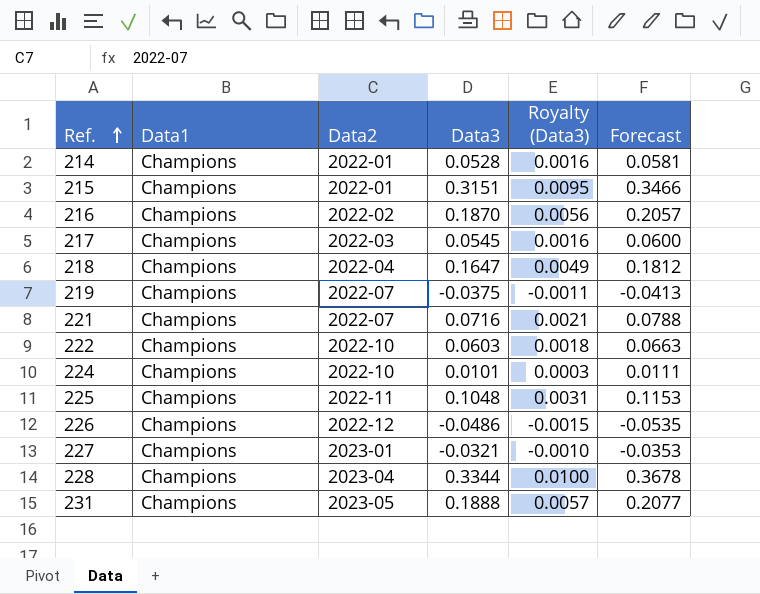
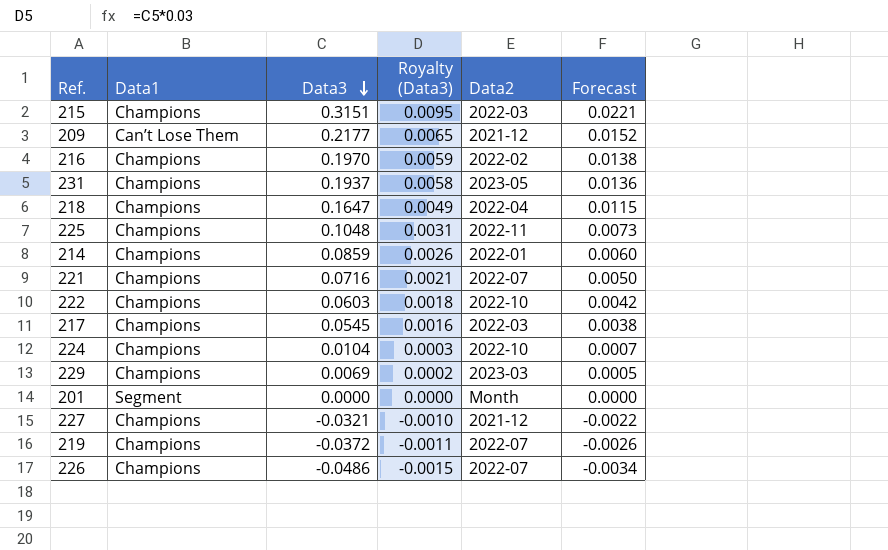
row order: Ref. ascending -> Data3 descending
column Data2 | position: 3 -> 5
column Forecast | formula: [Data3] * 1.1 -> [Data3] * 0.07
row 228: Champions | 2023-04 | 0.3344 | 0.0100 | 0.3678 -> none
215 | Data2: 2022-01 -> 2022-03
row 209: none -> Can’t Lose Them | 0.2177 | 0.0065 | 2021-12 | 0.0152
216 | Data3: 0.1870 -> 0.1970
216 | Royalty (Data3): 0.0056 -> 0.0059
231 | Data3: 0.1888 -> 0.1937
231 | Royalty (Data3): 0.0057 -> 0.0058
214 | Data3: 0.0528 -> 0.0859
214 | Royalty (Data3): 0.0016 -> 0.0026
224 | Data3: 0.0101 -> 0.0104
row 229: none -> Champions | 0.0069 | 0.0002 | 2023-03 | 0.0005
row 201: none -> Segment | 0.0000 | 0.0000 | Month | 0.0000
227 | Data2: 2023-01 -> 2021-12
219 | Data3: -0.0375 -> -0.0372
226 | Data2: 2022-12 -> 2022-07

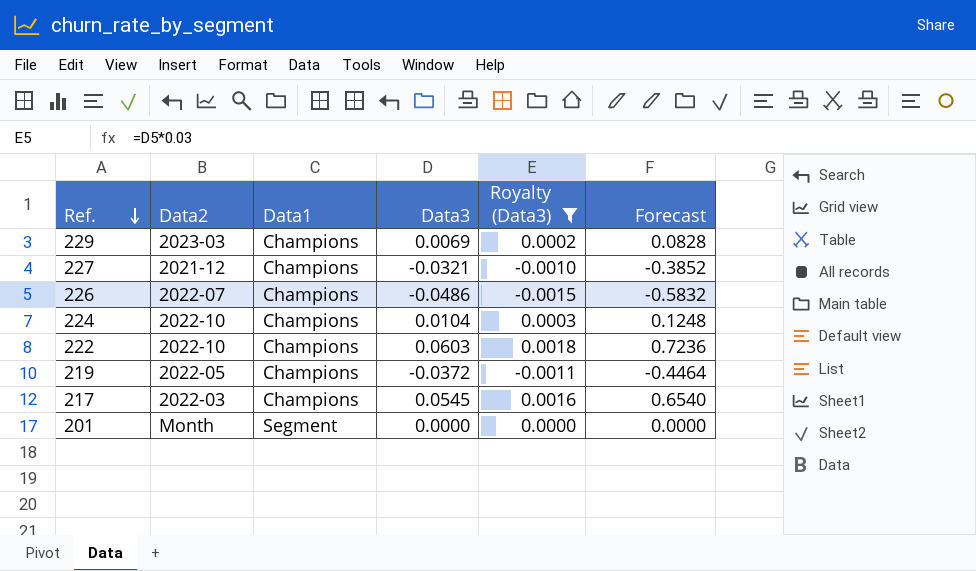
filter: none -> Royalty (Data3) <= 0.0018
row order: Data3 descending -> Ref. descending
column Data2 | position: 5 -> 2
column Forecast | formula: [Data3] * 0.07 -> [Data3] * 12
219 | Data2: 2022-07 -> 2022-05

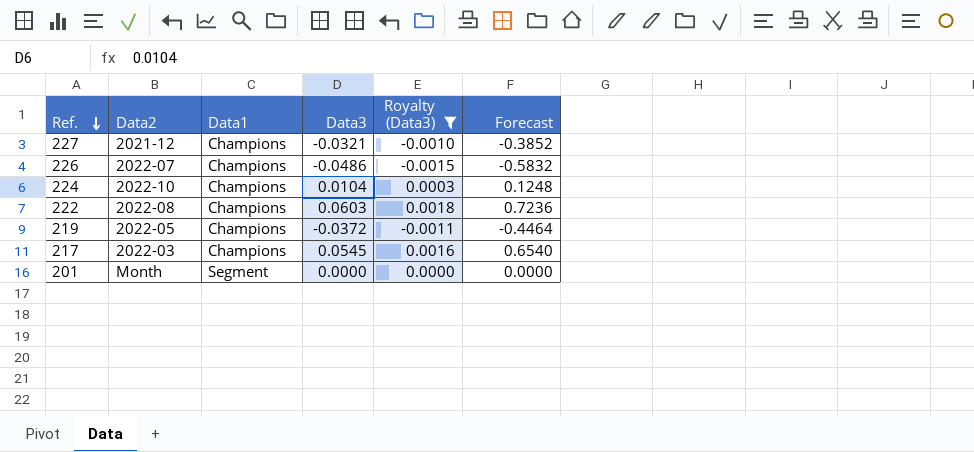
row 229: 2023-03 | Champions | 0.0069 | 0.0002 | 0.0828 -> none
222 | Data2: 2022-10 -> 2022-08

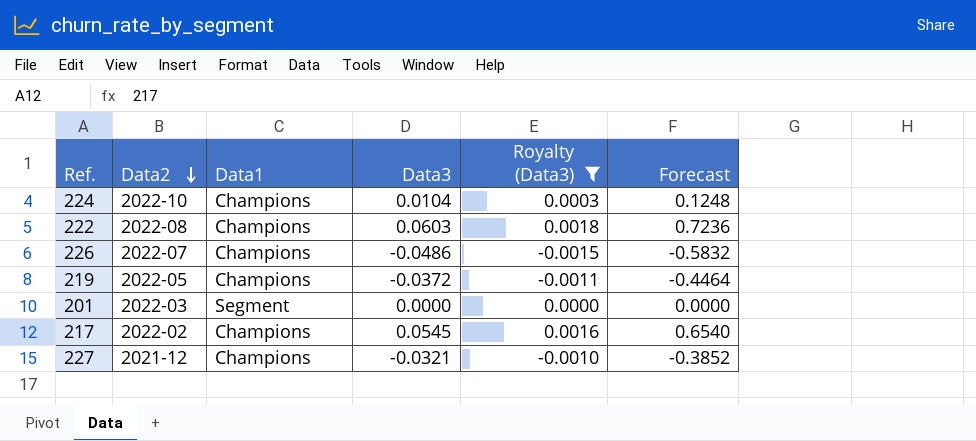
row order: Ref. descending -> Data2 descending
201 | Data2: Month -> 2022-03
217 | Data2: 2022-03 -> 2022-02

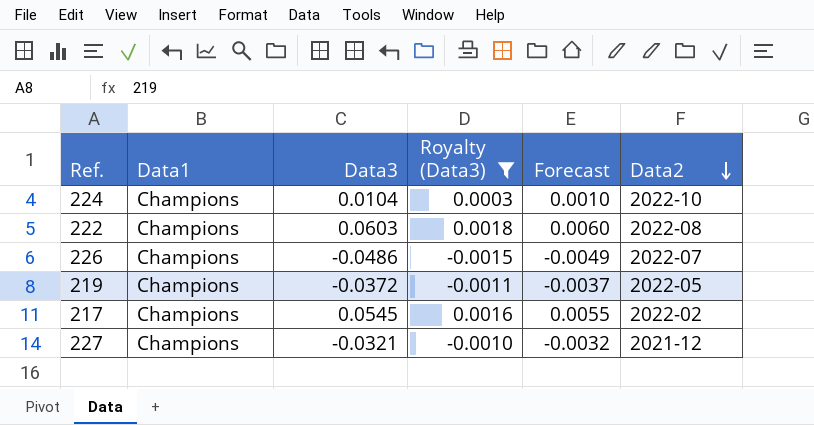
column Forecast | formula: [Data3] * 12 -> [Data3] * 0.1
column Data2 | position: 2 -> 6
row 201: 2022-03 | Segment | 0.0000 | 0.0000 | 0.0000 -> none

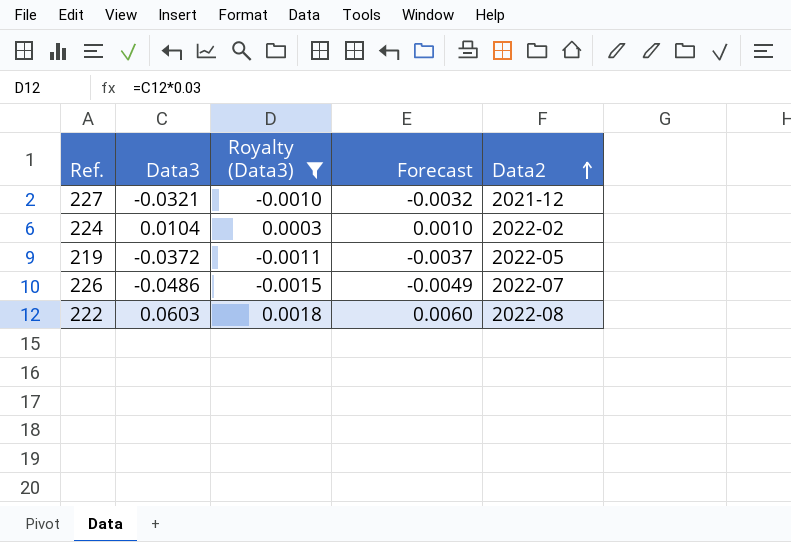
row order: Data2 descending -> Data2 ascending
column Data1 | position: 2 -> none
row 217: Champions | 0.0545 | 0.0016 | 0.0055 | 2022-02 -> none
224 | Data2: 2022-10 -> 2022-02

